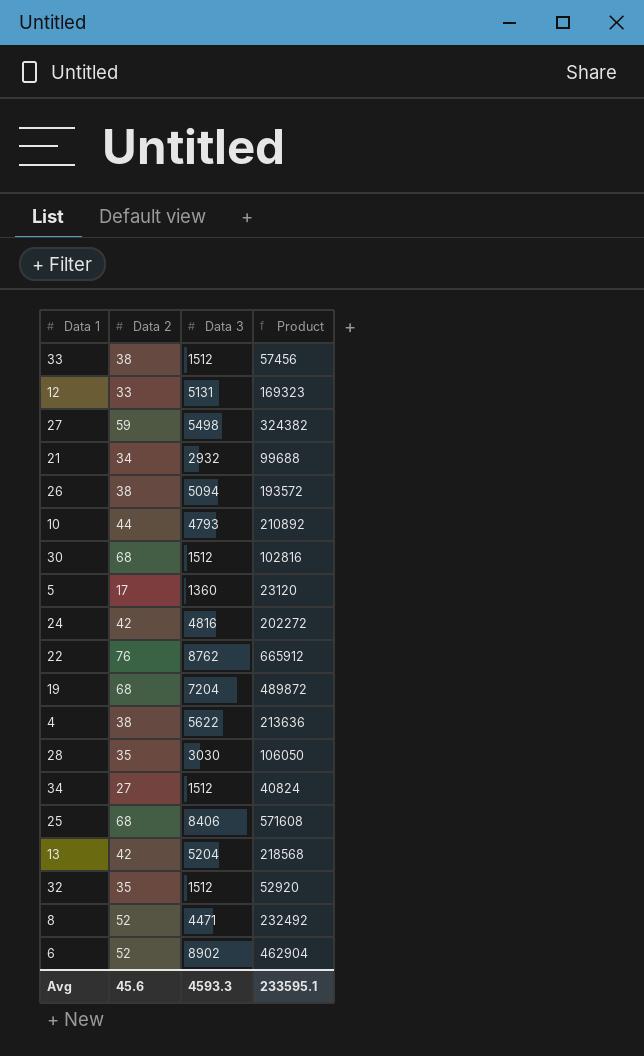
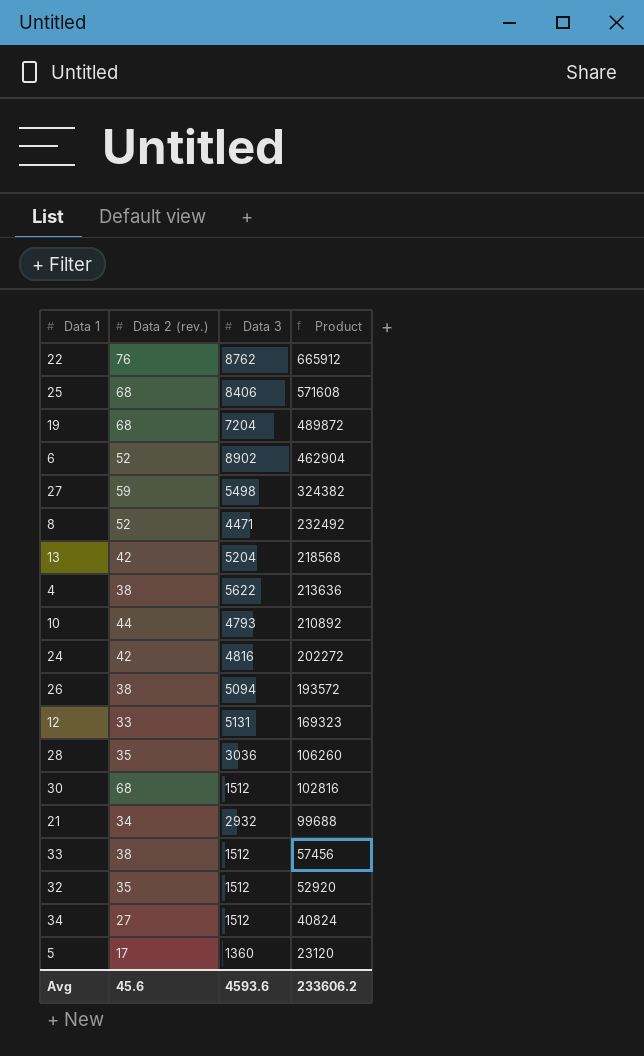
row order: none -> Product descending
column name: Data 2 -> Data 2 (rev.)
28 | Data 3: 3030 -> 3036
28 | Product: 106050 -> 106260
Avg | Data 3: 4593.3 -> 4593.6
Avg | Product: 233595.1 -> 233606.2

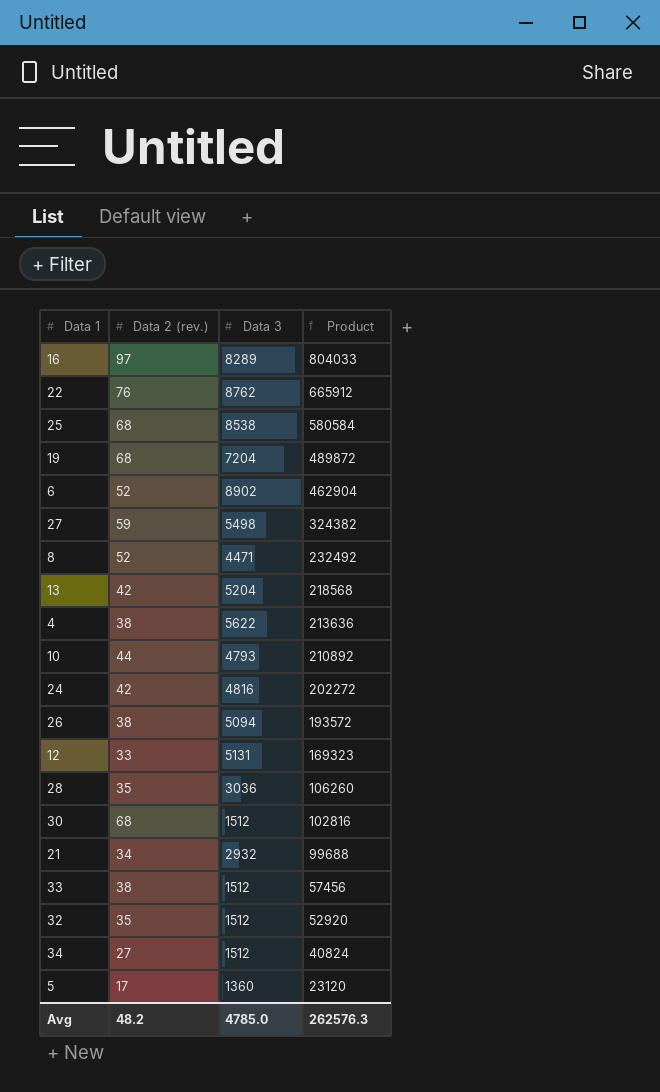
row 16: none -> 97 | 8289 | 804033
25 | Data 3: 8406 -> 8538
25 | Product: 571608 -> 580584
Avg | Data 2 (rev.): 45.6 -> 48.2
Avg | Data 3: 4593.6 -> 4785.0
Avg | Product: 233606.2 -> 262576.3

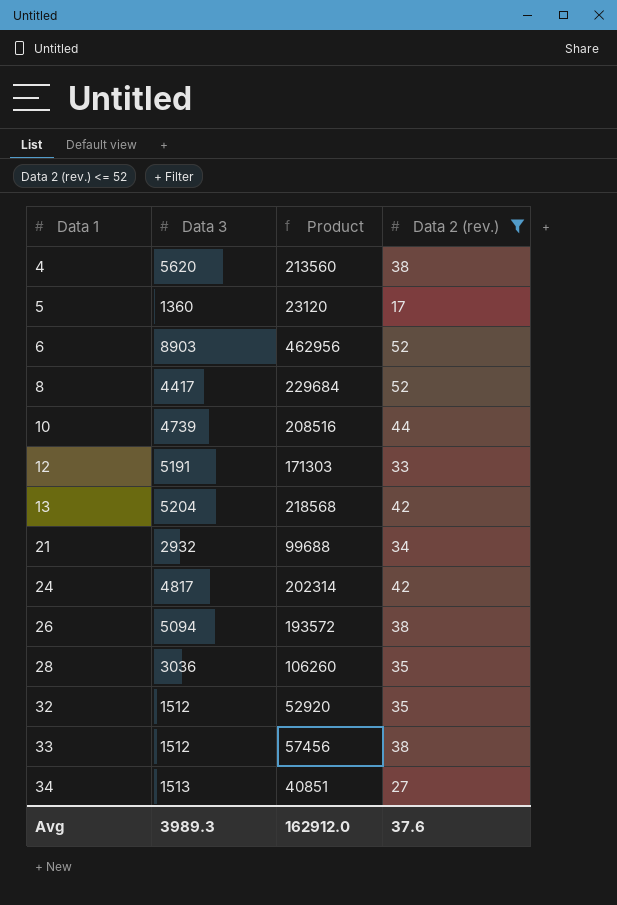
filter: none -> Data 2 (rev.) <= 52
row order: Product descending -> Data 1 ascending
column Data 2 (rev.) | position: 2 -> 4
4 | Data 3: 5622 -> 5620
4 | Product: 213636 -> 213560
6 | Data 3: 8902 -> 8903
6 | Product: 462904 -> 462956
8 | Data 3: 4471 -> 4417
8 | Product: 232492 -> 229684
10 | Data 3: 4793 -> 4739
10 | Product: 210892 -> 208516
12 | Data 3: 5131 -> 5191
12 | Product: 169323 -> 171303
24 | Data 3: 4816 -> 4817
24 | Product: 202272 -> 202314
34 | Data 3: 1512 -> 1513
34 | Product: 40824 -> 40851
Avg | Data 3: 4785.0 -> 3989.3
Avg | Product: 262576.3 -> 162912.0
Avg | Data 2 (rev.): 48.2 -> 37.6

